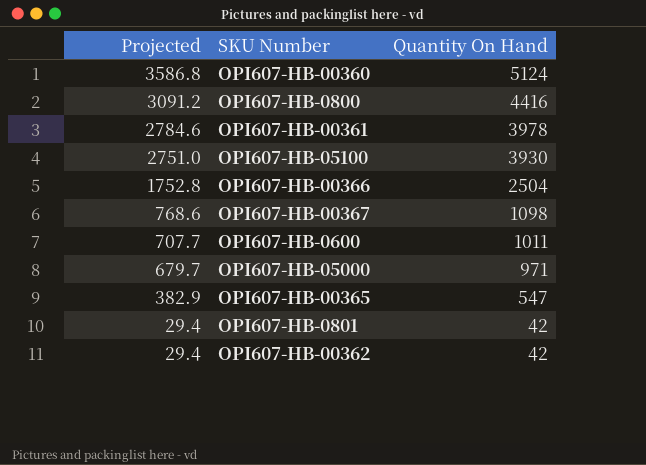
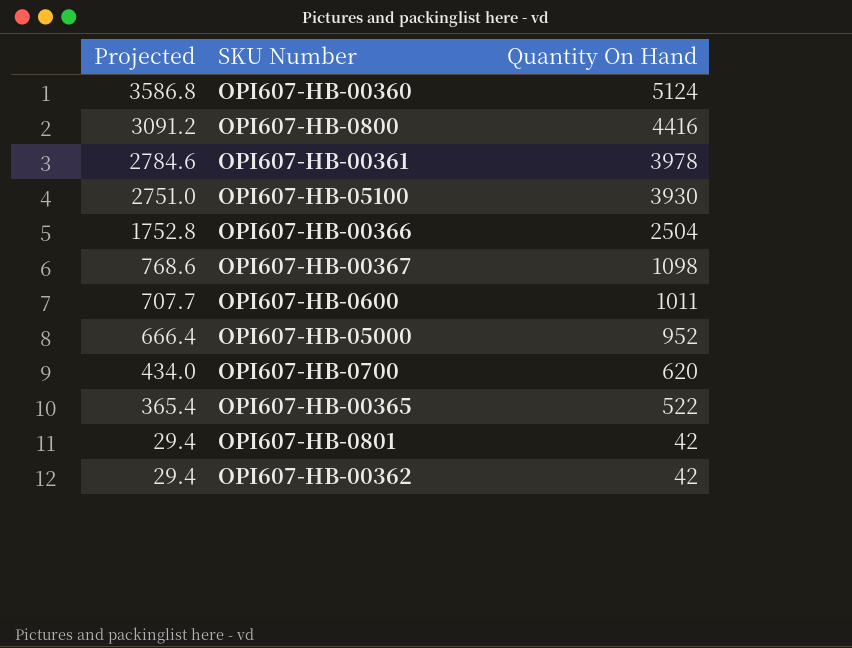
OPI607-HB-05000 | Projected: 679.7 -> 666.4
OPI607-HB-05000 | Quantity On Hand: 971 -> 952
row OPI607-HB-0700: none -> 434.0 | 620
OPI607-HB-00365 | Projected: 382.9 -> 365.4
OPI607-HB-00365 | Quantity On Hand: 547 -> 522

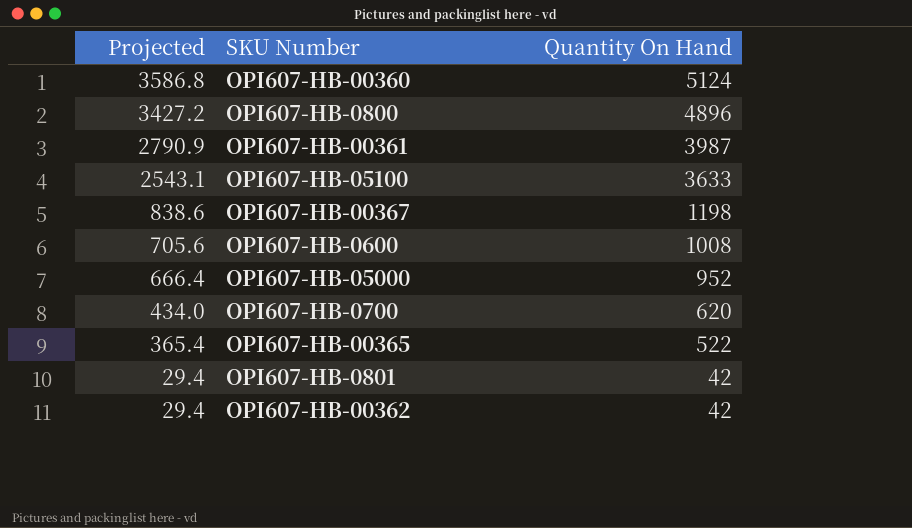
row OPI607-HB-00366: 1752.8 | 2504 -> none
OPI607-HB-0800 | Projected: 3091.2 -> 3427.2
OPI607-HB-0800 | Quantity On Hand: 4416 -> 4896
OPI607-HB-00361 | Projected: 2784.6 -> 2790.9
OPI607-HB-00361 | Quantity On Hand: 3978 -> 3987
OPI607-HB-05100 | Projected: 2751.0 -> 2543.1
OPI607-HB-05100 | Quantity On Hand: 3930 -> 3633
OPI607-HB-00367 | Projected: 768.6 -> 838.6
OPI607-HB-00367 | Quantity On Hand: 1098 -> 1198
OPI607-HB-0600 | Projected: 707.7 -> 705.6
OPI607-HB-0600 | Quantity On Hand: 1011 -> 1008

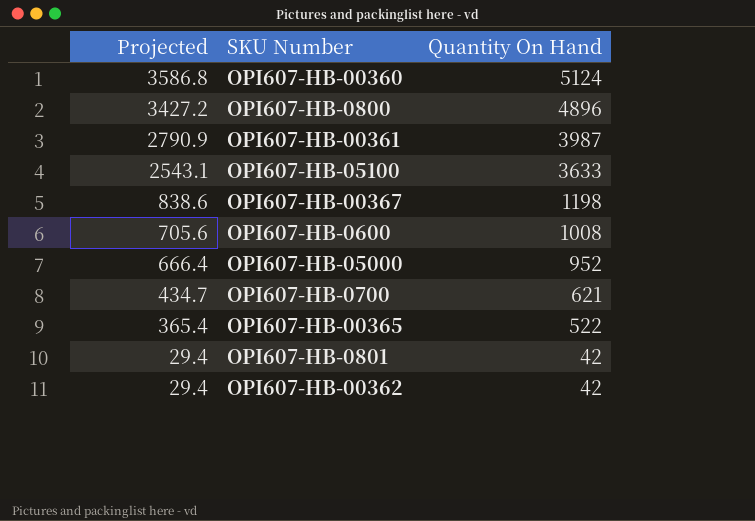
OPI607-HB-0700 | Projected: 434.0 -> 434.7
OPI607-HB-0700 | Quantity On Hand: 620 -> 621

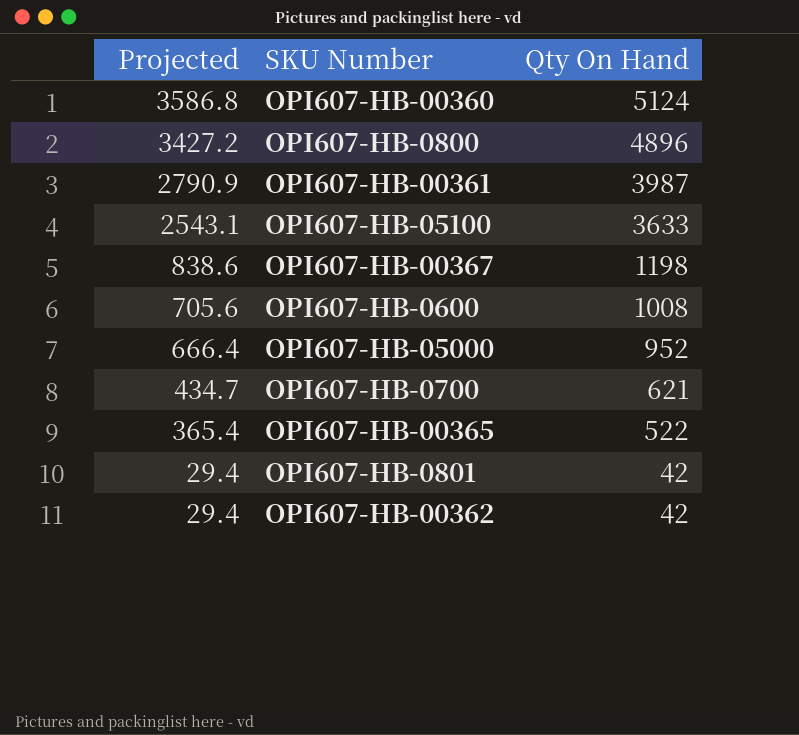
column name: Quantity On Hand -> Qty On Hand

